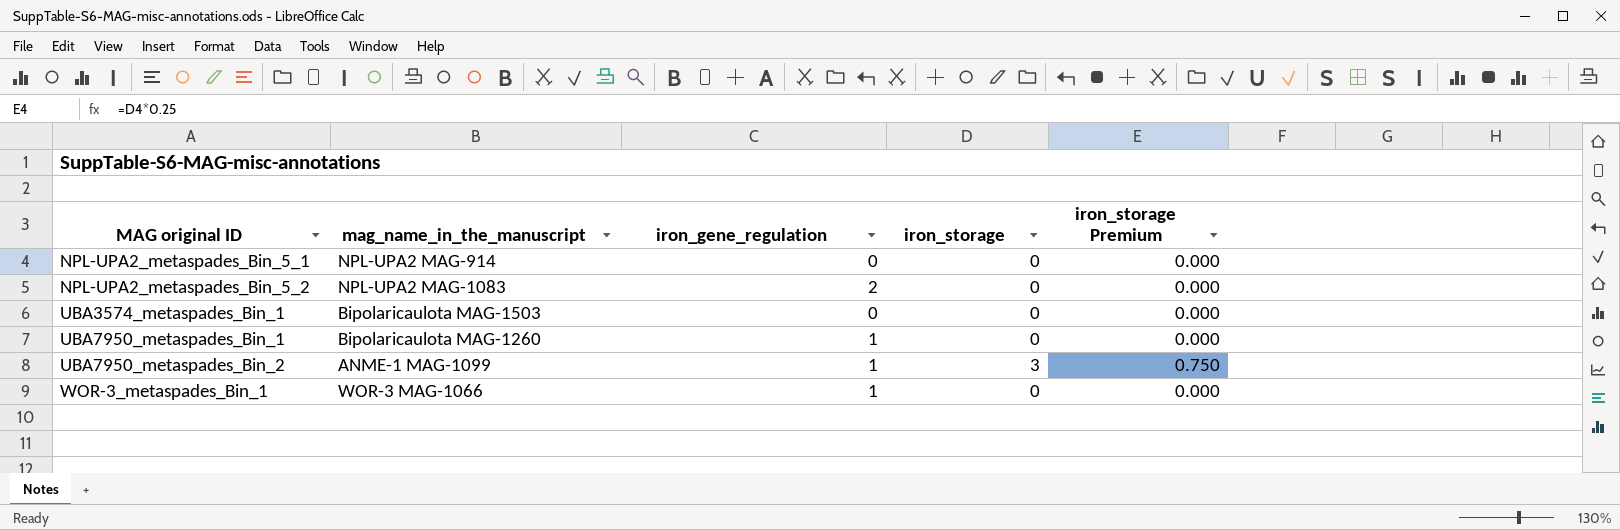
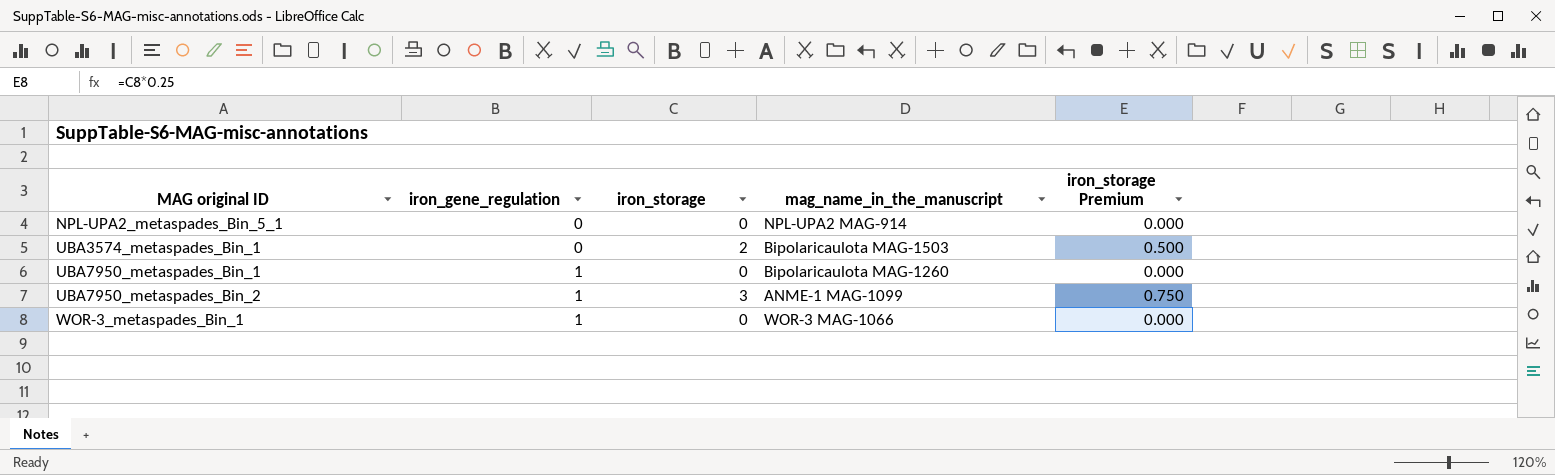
column mag_name_in_the_manuscript | position: 2 -> 4
row NPL-UPA2_metaspades_Bin_5_2: NPL-UPA2 MAG-1083 | 2 | 0 | 0.000 -> none
UBA3574_metaspades_Bin_1 | iron_storage: 0 -> 2
UBA3574_metaspades_Bin_1 | iron_storage Premium: 0.000 -> 0.500

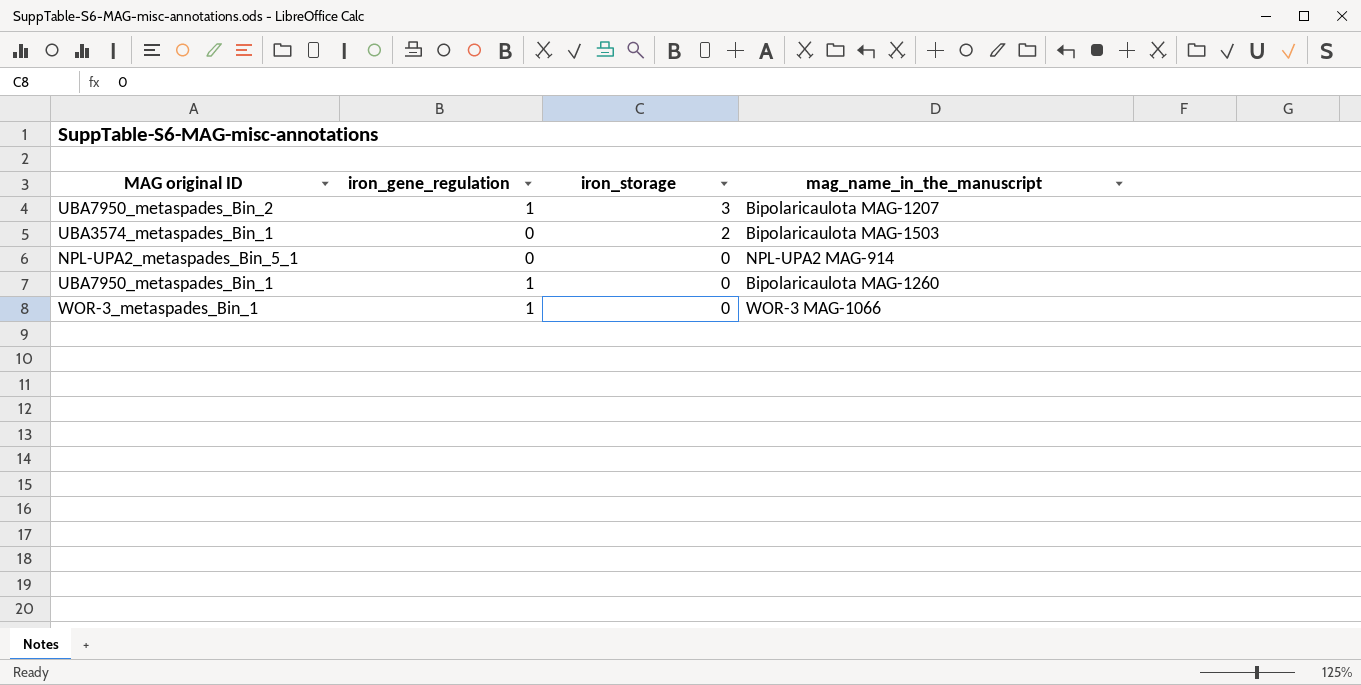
row order: MAG original ID ascending -> iron_storage descending
column iron_storage Premium | formula: [iron_storage] * 0.25 -> none
UBA7950_metaspades_Bin_2 | mag_name_in_the_manuscript: ANME-1 MAG-1099 -> Bipolaricaulota MAG-1207

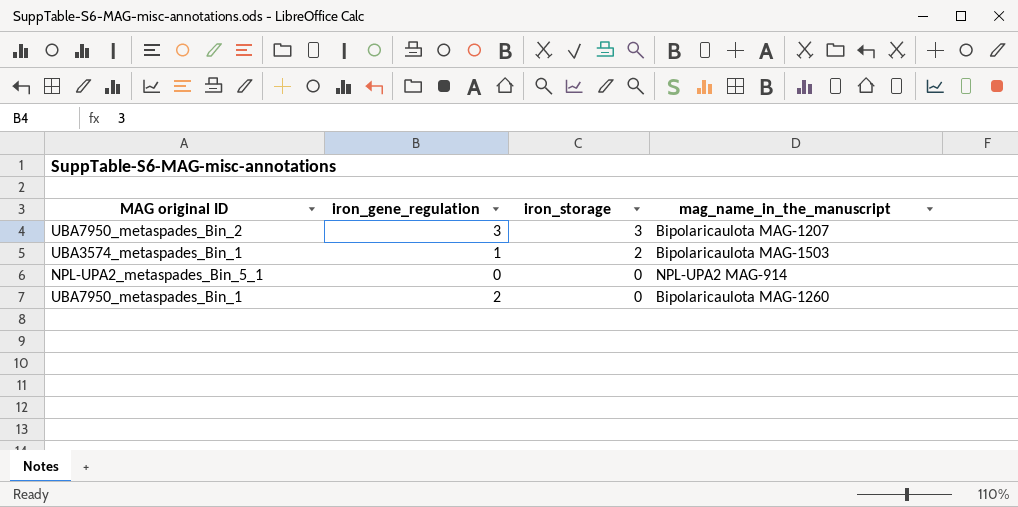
row WOR-3_metaspades_Bin_1: 1 | 0 | WOR-3 MAG-1066 -> none
UBA7950_metaspades_Bin_2 | iron_gene_regulation: 1 -> 3
UBA3574_metaspades_Bin_1 | iron_gene_regulation: 0 -> 1
UBA7950_metaspades_Bin_1 | iron_gene_regulation: 1 -> 2

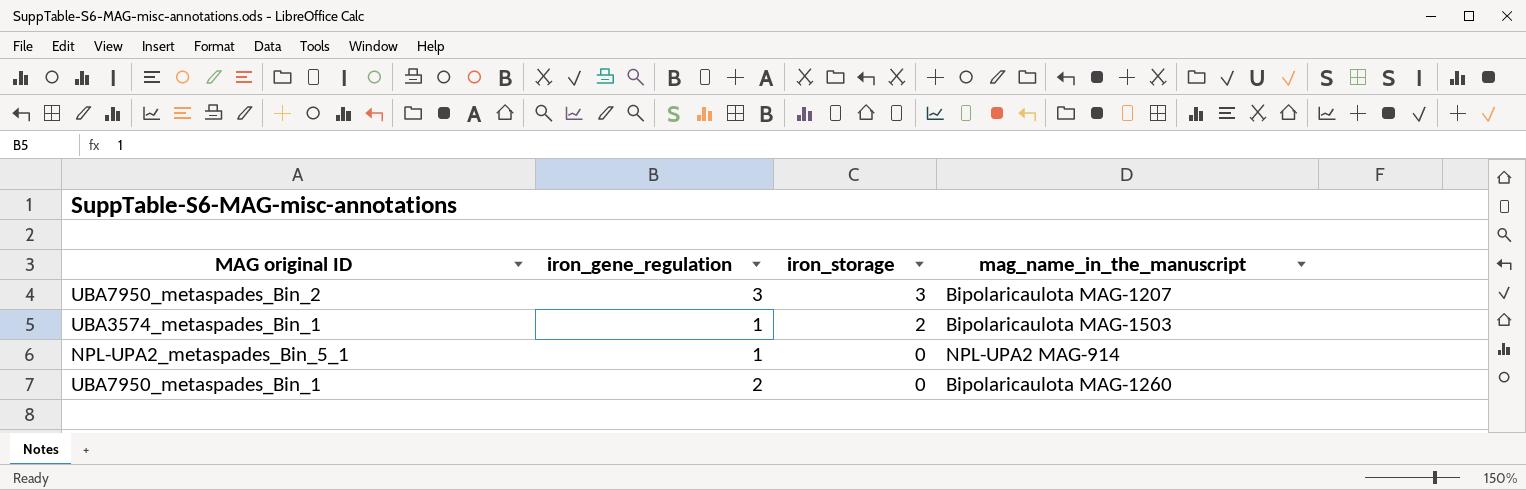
NPL-UPA2_metaspades_Bin_5_1 | iron_gene_regulation: 0 -> 1

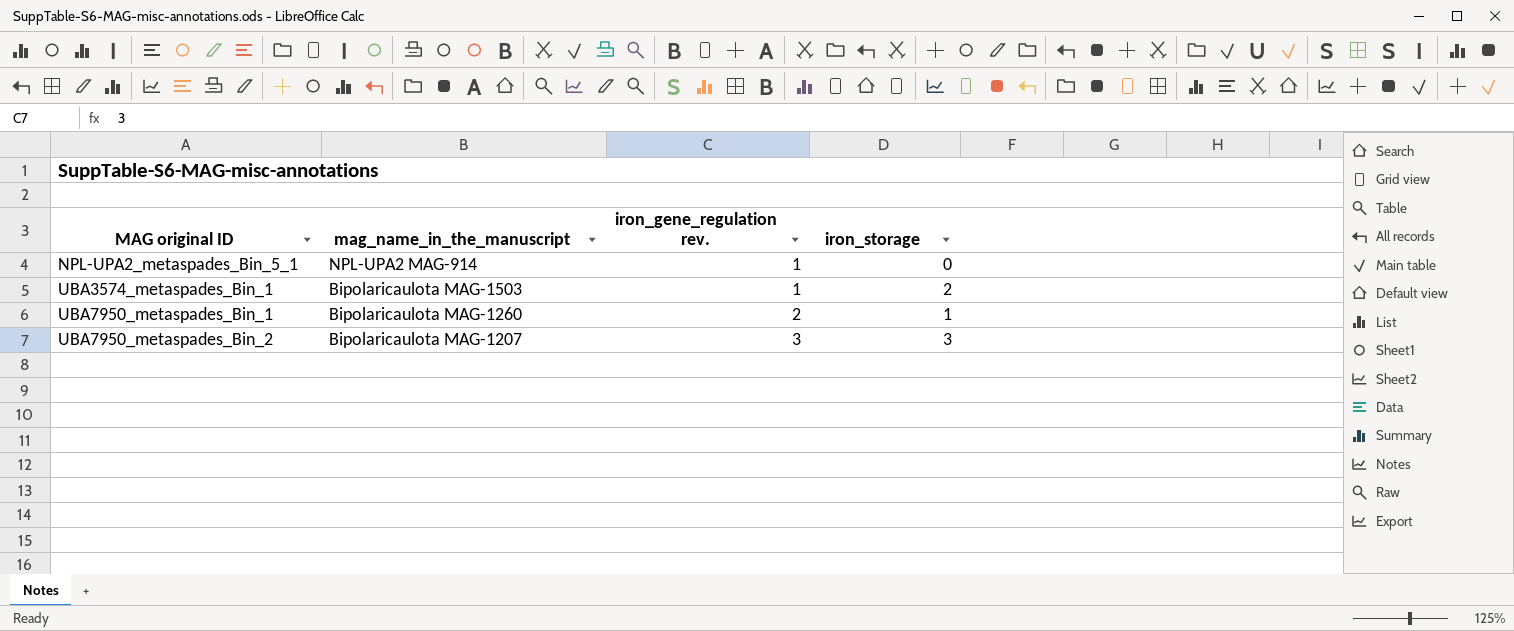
row order: iron_storage descending -> MAG original ID ascending
column mag_name_in_the_manuscript | position: 4 -> 2
column name: iron_gene_regulation -> iron_gene_regulation rev.
UBA7950_metaspades_Bin_1 | iron_storage: 0 -> 1

